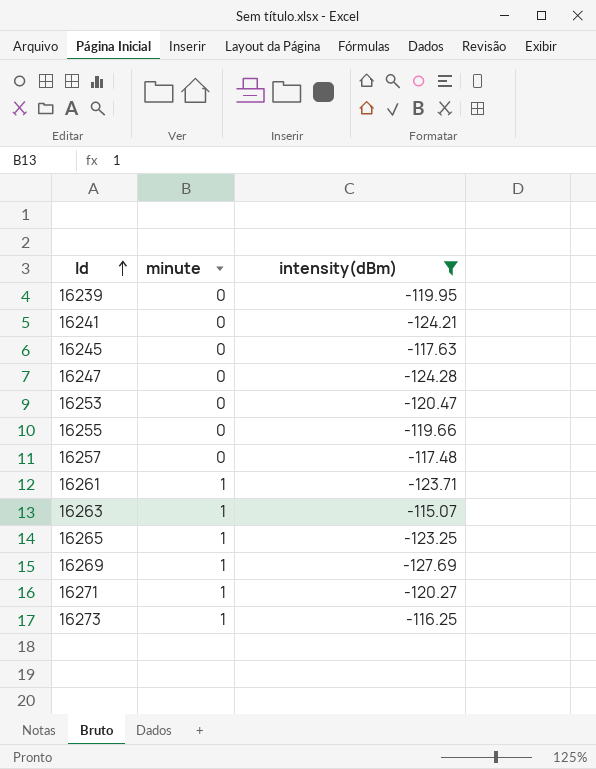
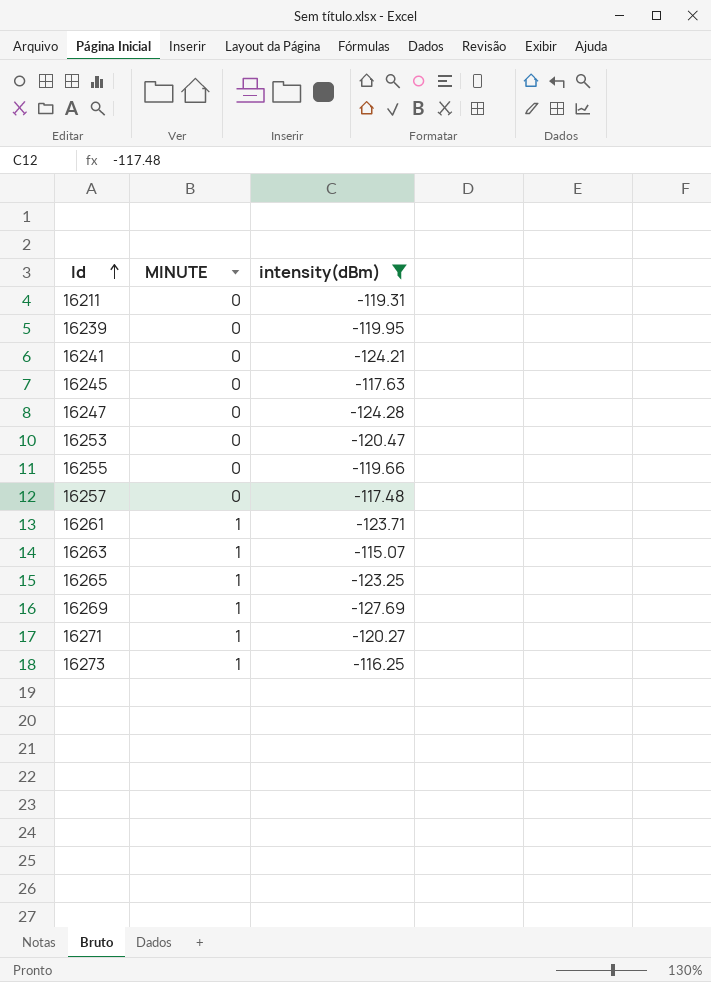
column name: minute -> MINUTE
row 16211: none -> 0 | -119.31

